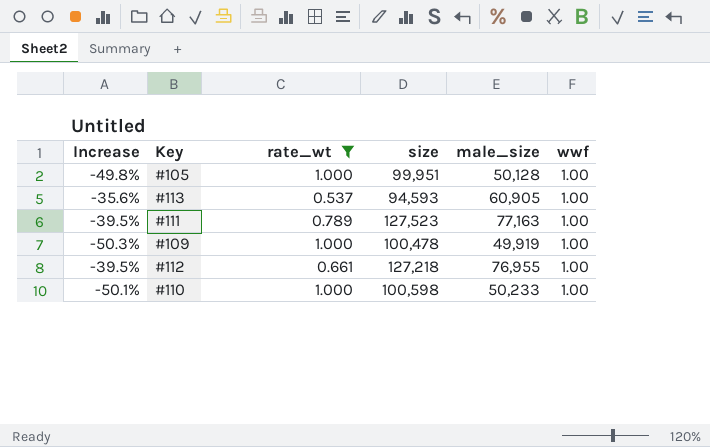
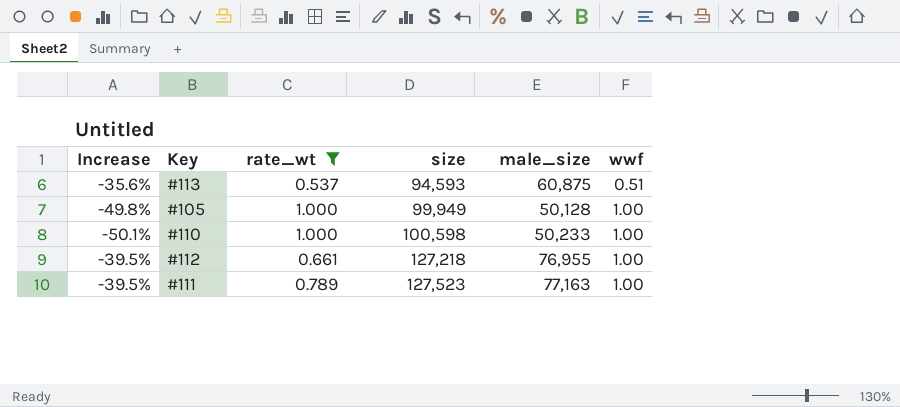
row order: none -> size ascending
row #109: -50.3% | 1.000 | 100,478 | 49,919 | 1.00 -> none
#113 | male_size: 60,905 -> 60,875
#113 | wwf: 1.00 -> 0.51
#105 | size: 99,951 -> 99,949

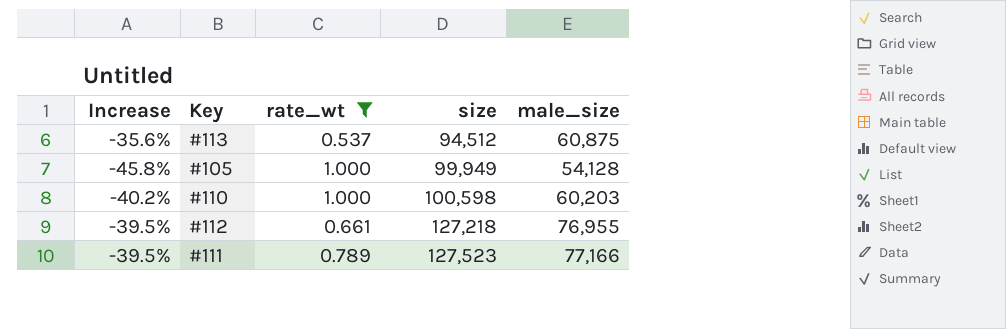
column wwf | position: 6 -> none
#113 | size: 94,593 -> 94,512
#105 | Increase: -49.8% -> -45.8%
#105 | male_size: 50,128 -> 54,128
#110 | Increase: -50.1% -> -40.2%
#110 | male_size: 50,233 -> 60,203
#111 | male_size: 77,163 -> 77,166

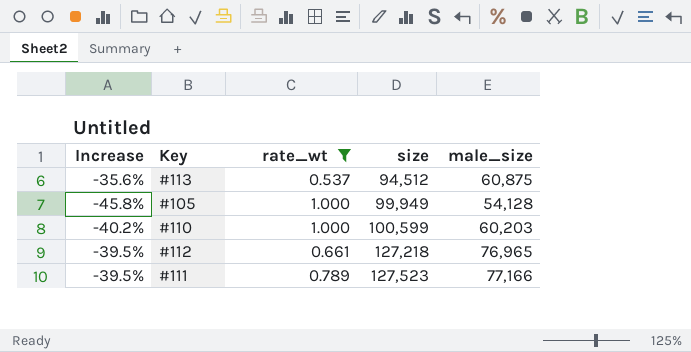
#110 | size: 100,598 -> 100,599
#112 | male_size: 76,955 -> 76,965

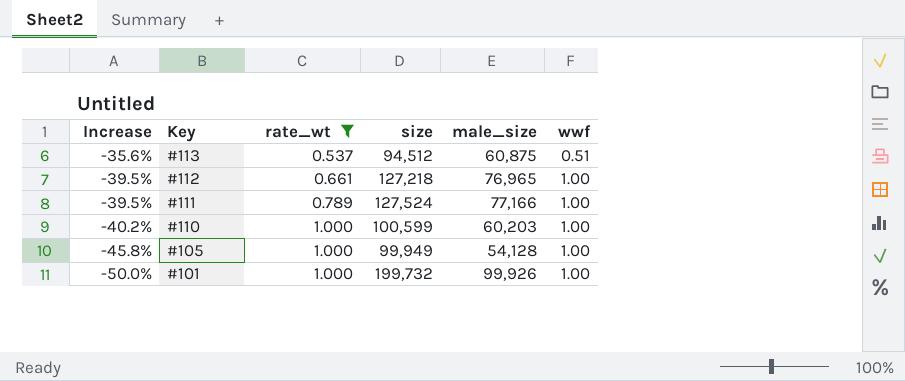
row order: size ascending -> Increase descending
column wwf | position: none -> 6
#111 | size: 127,523 -> 127,524
row #101: none -> -50.0% | 1.000 | 199,732 | 99,926 | 1.00

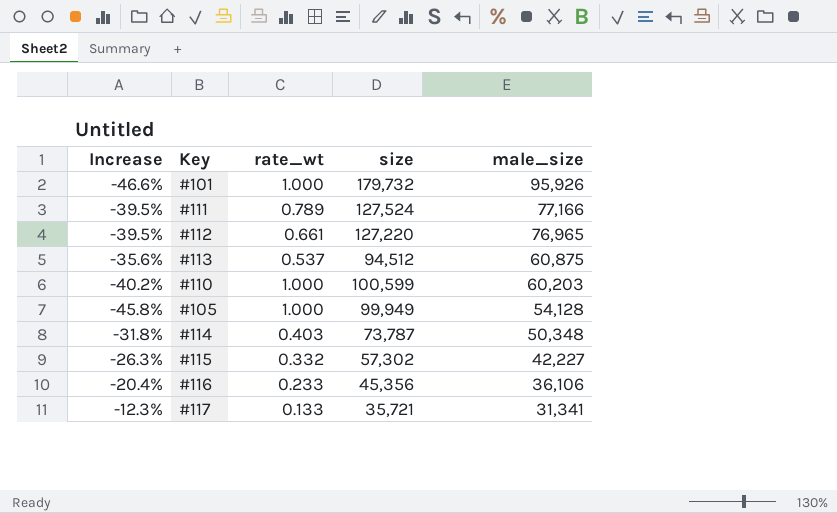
filter: rate_wt >= 0.537 -> none
row order: Increase descending -> male_size descending
column wwf | position: 6 -> none
#101 | Increase: -50.0% -> -46.6%
#101 | size: 199,732 -> 179,732
#101 | male_size: 99,926 -> 95,926
#112 | size: 127,218 -> 127,220

